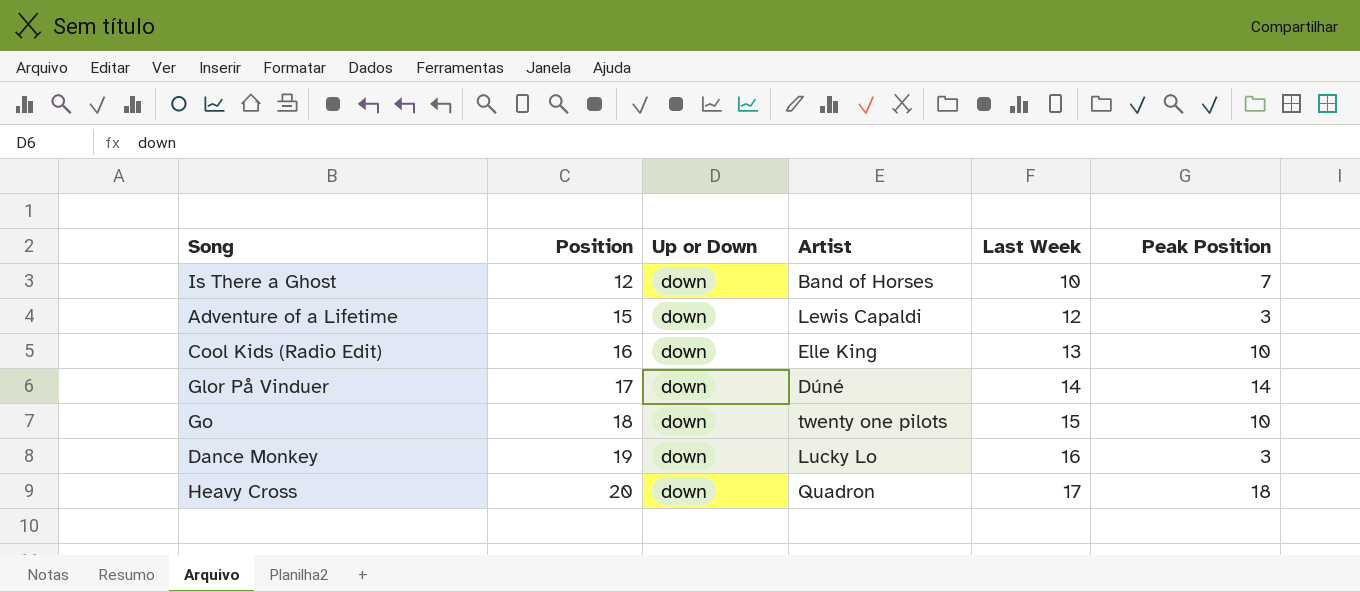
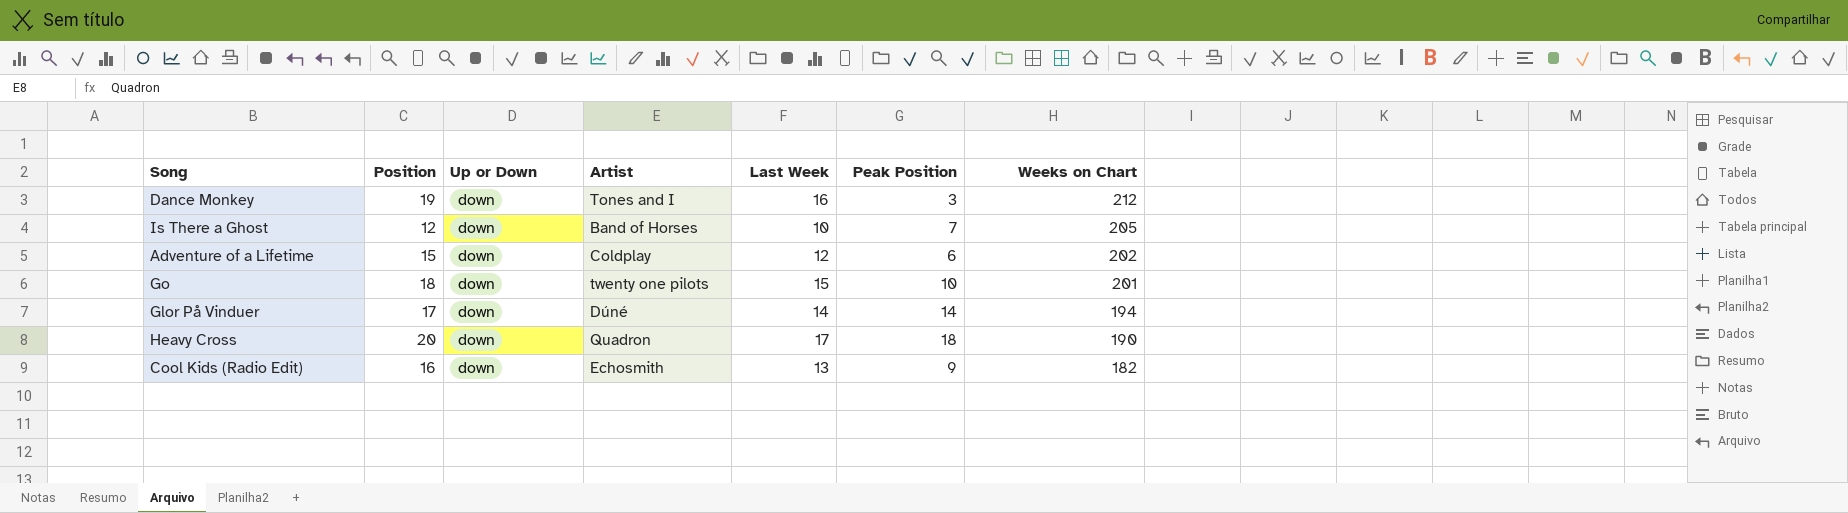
row order: Position ascending -> Weeks on Chart descending
column Weeks on Chart | position: none -> 7
Dance Monkey | Artist: Lucky Lo -> Tones and I
Adventure of a Lifetime | Artist: Lewis Capaldi -> Coldplay
Adventure of a Lifetime | Peak Position: 3 -> 6
Cool Kids (Radio Edit) | Artist: Elle King -> Echosmith
Cool Kids (Radio Edit) | Peak Position: 10 -> 9

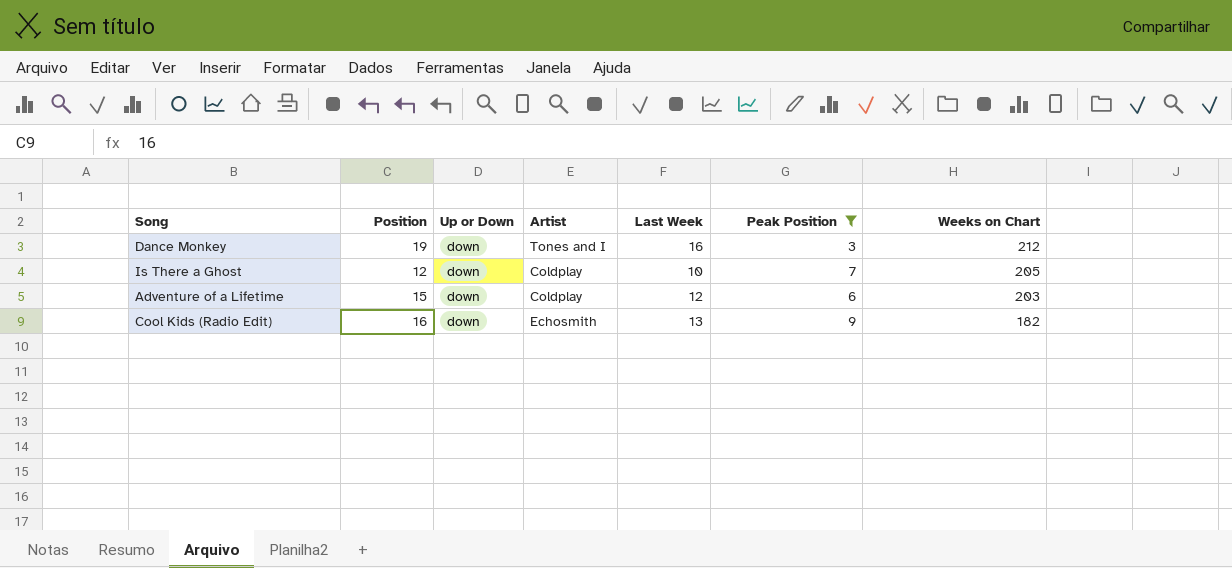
filter: none -> Peak Position <= 9
Is There a Ghost | Artist: Band of Horses -> Coldplay
Adventure of a Lifetime | Weeks on Chart: 202 -> 203

